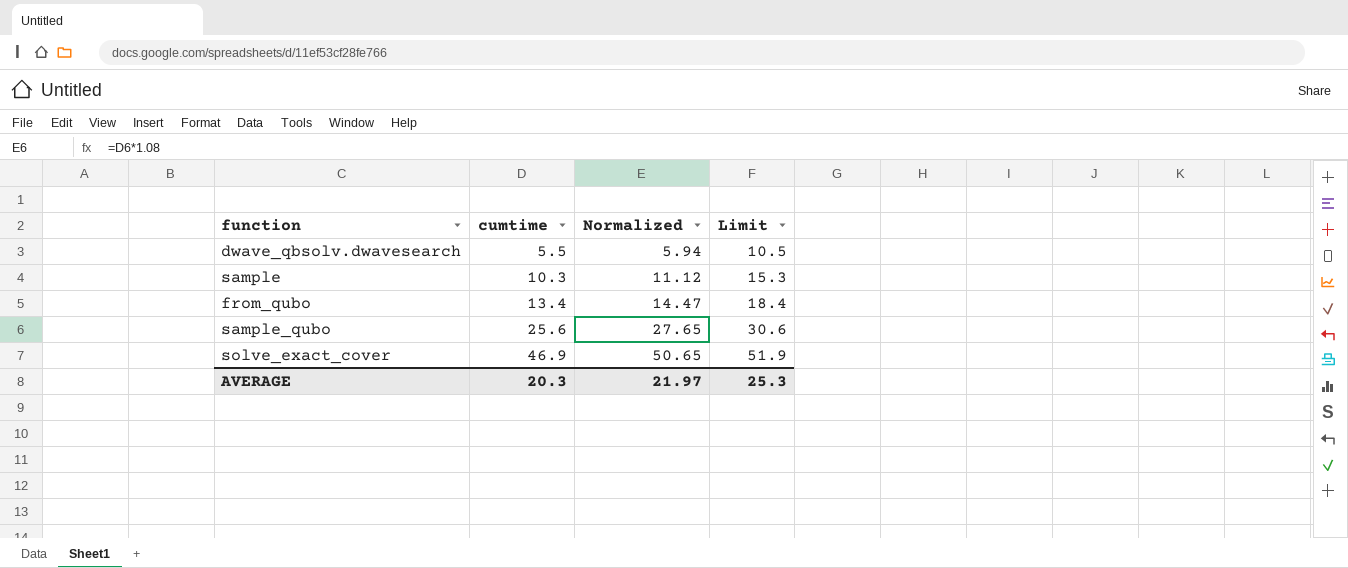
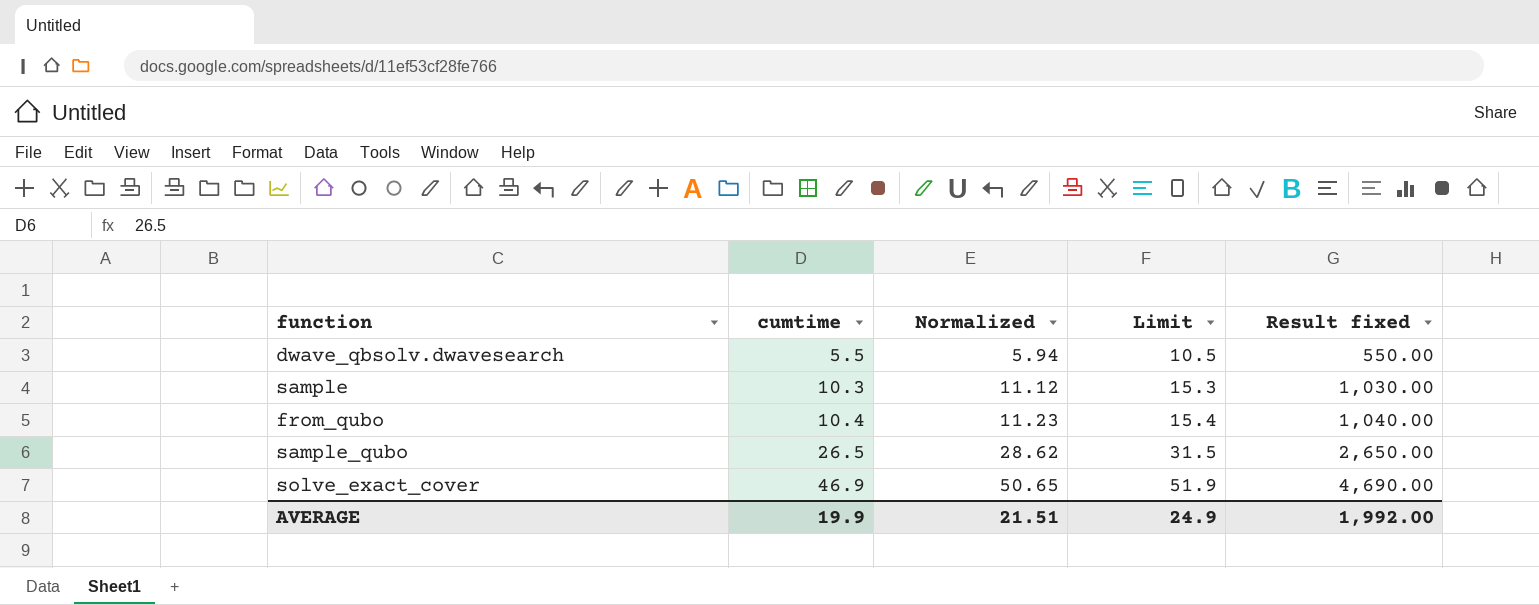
column Result fixed | formula: none -> [cumtime] * 100
from_qubo | cumtime: 13.4 -> 10.4
from_qubo | Normalized: 14.47 -> 11.23
from_qubo | Limit: 18.4 -> 15.4
sample_qubo | cumtime: 25.6 -> 26.5
sample_qubo | Normalized: 27.65 -> 28.62
sample_qubo | Limit: 30.6 -> 31.5
AVERAGE | cumtime: 20.3 -> 19.9
AVERAGE | Normalized: 21.97 -> 21.51
AVERAGE | Limit: 25.3 -> 24.9

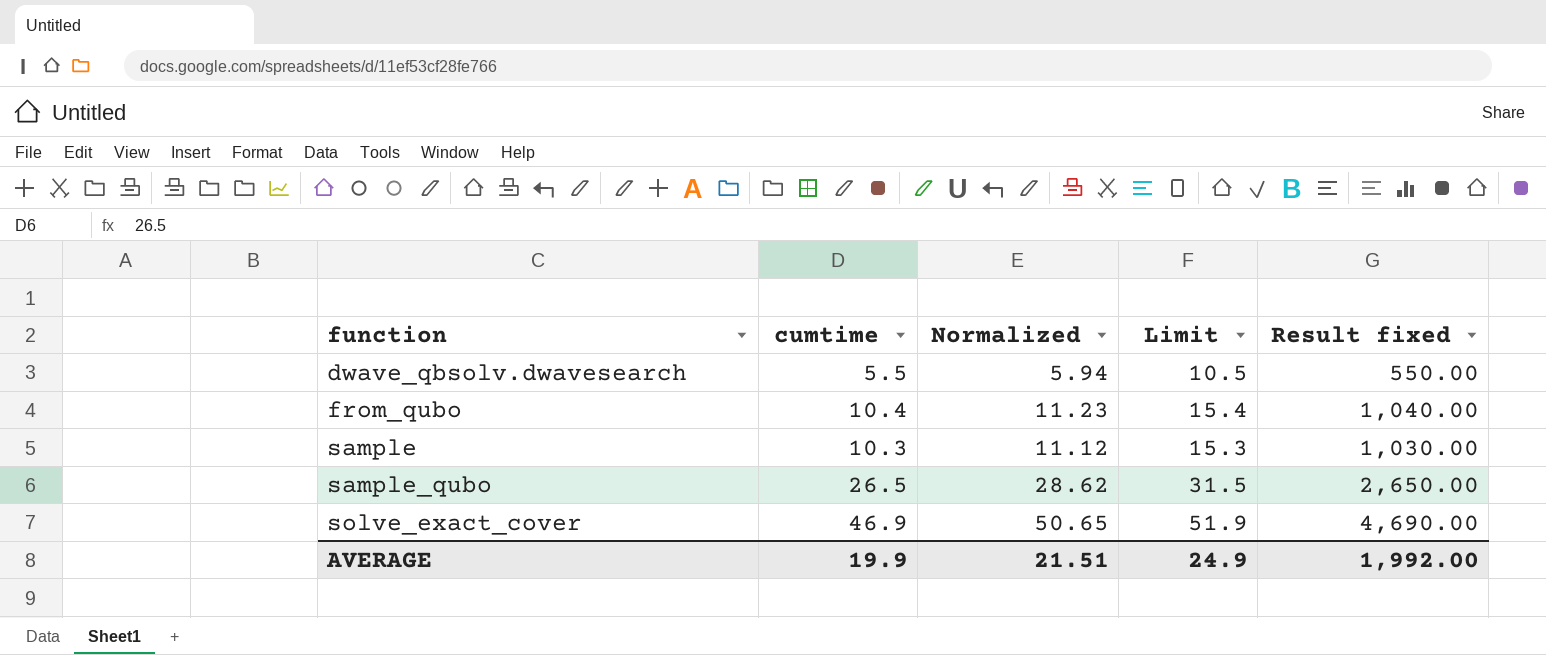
row order: cumtime ascending -> function ascending

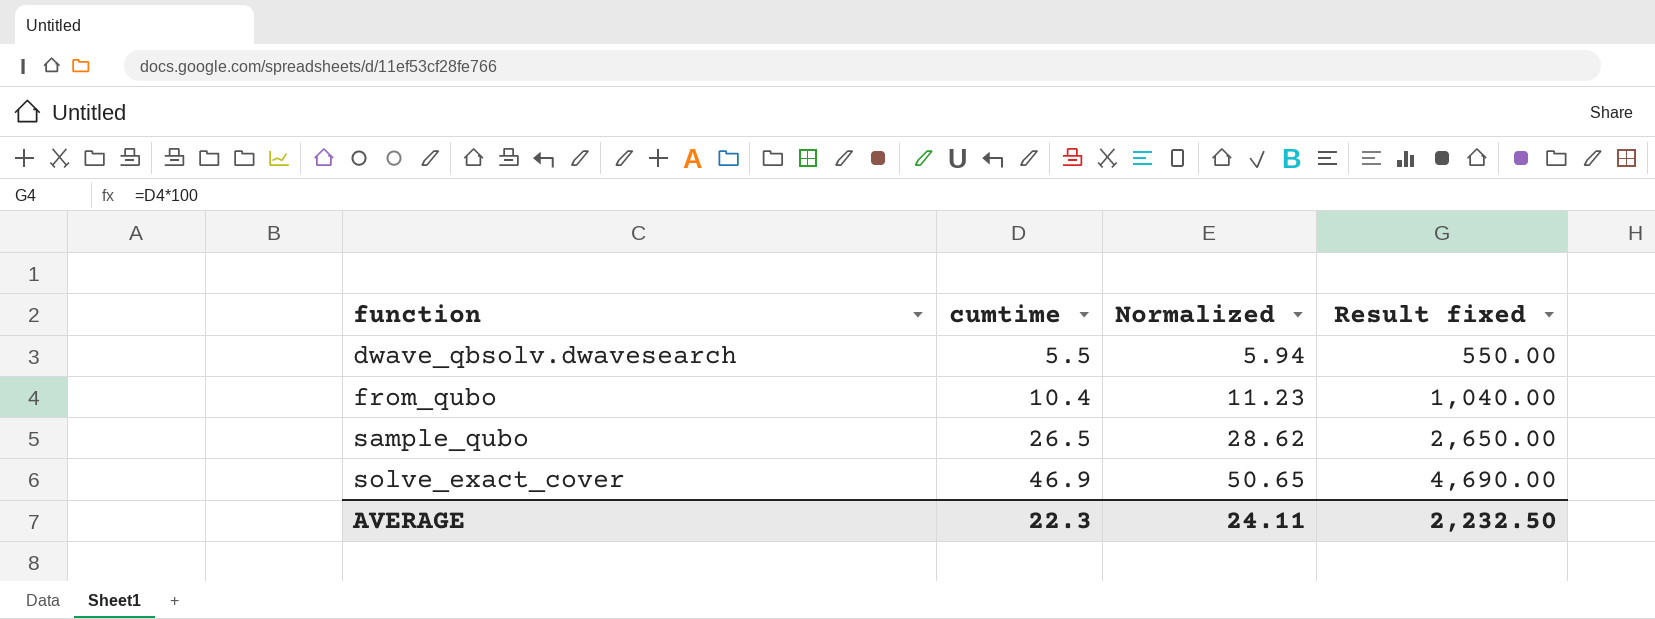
column Limit | formula: [cumtime] + 5 -> none
row sample: 10.3 | 11.12 | 15.3 | 1,030.00 -> none
AVERAGE | cumtime: 19.9 -> 22.3
AVERAGE | Normalized: 21.51 -> 24.11
AVERAGE | Result fixed: 1,992.00 -> 2,232.50

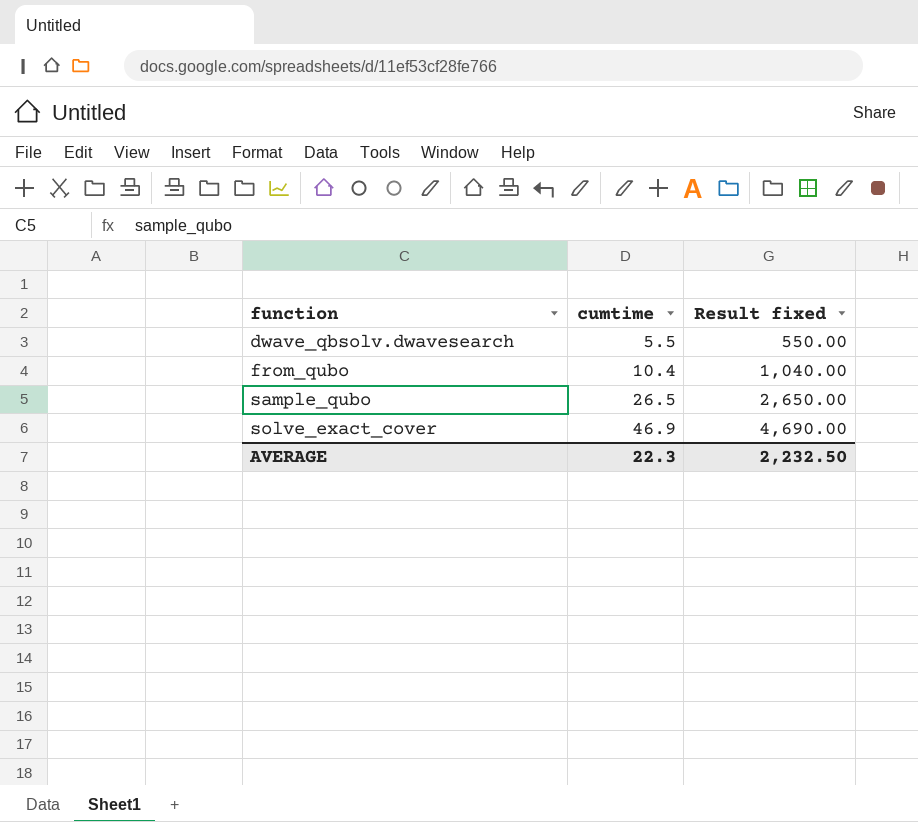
column Normalized | formula: [cumtime] * 1.08 -> none

